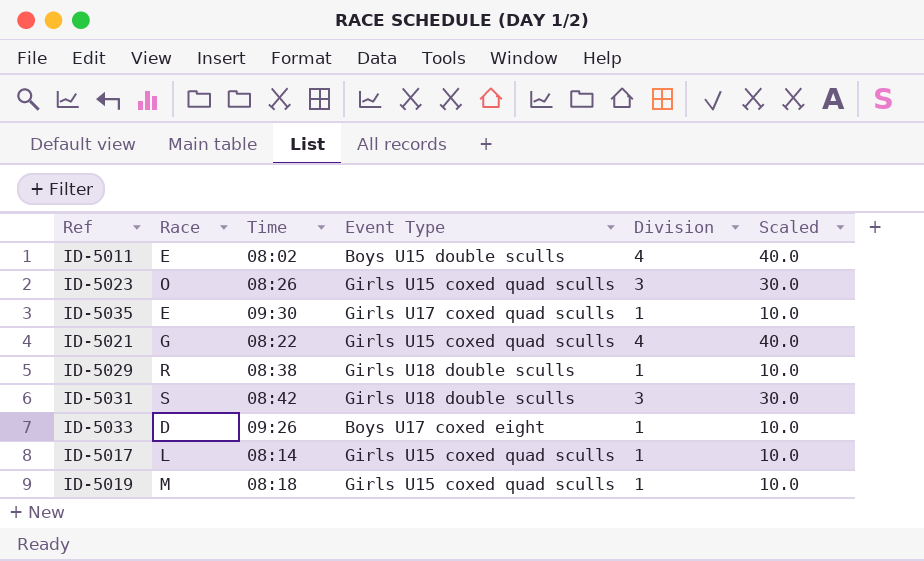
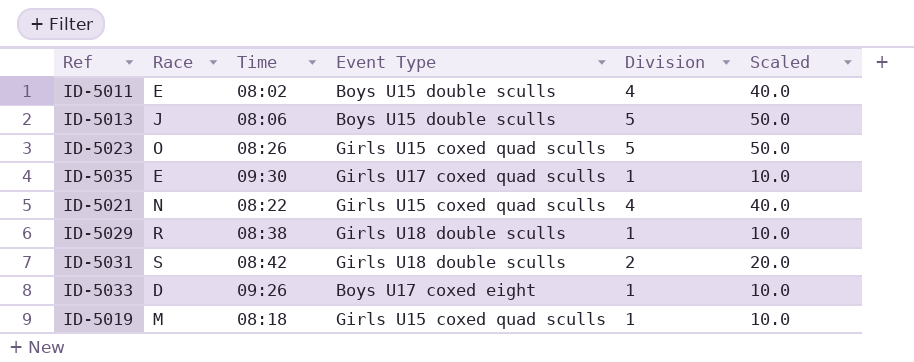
row ID-5017: L | 08:14 | Girls U15 coxed quad sculls | 1 | 10.0 -> none
row ID-5013: none -> J | 08:06 | Boys U15 double sculls | 5 | 50.0
ID-5023 | Division: 3 -> 5
ID-5023 | Scaled: 30.0 -> 50.0
ID-5021 | Race: G -> N
ID-5031 | Division: 3 -> 2
ID-5031 | Scaled: 30.0 -> 20.0

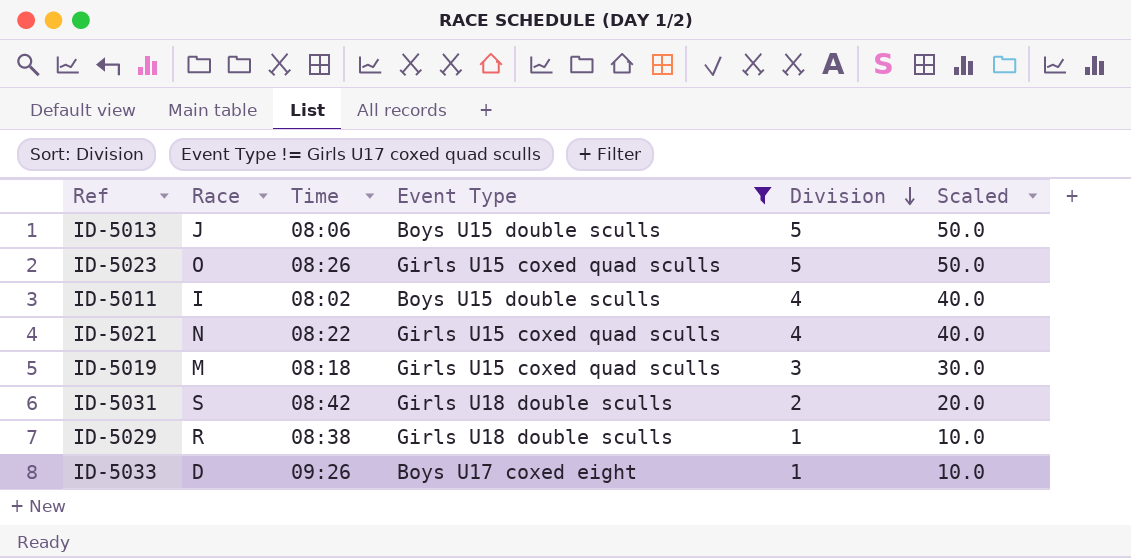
filter: none -> Event Type != Girls U17 coxed quad sculls
row order: none -> Division descending
ID-5011 | Race: E -> I
ID-5019 | Division: 1 -> 3
ID-5019 | Scaled: 10.0 -> 30.0

